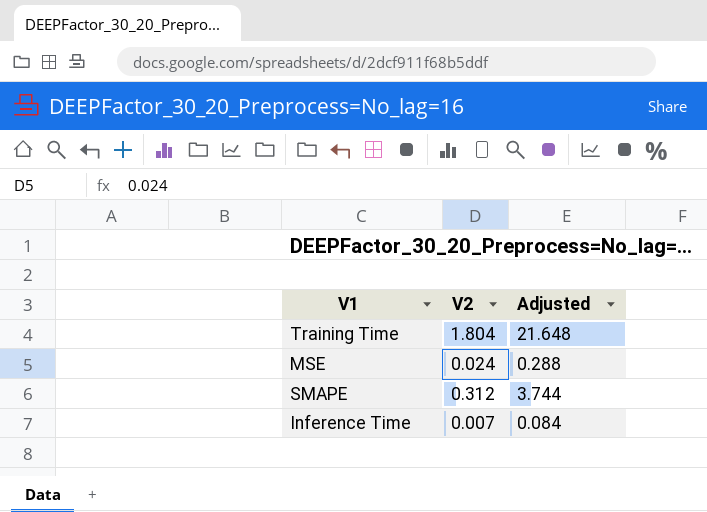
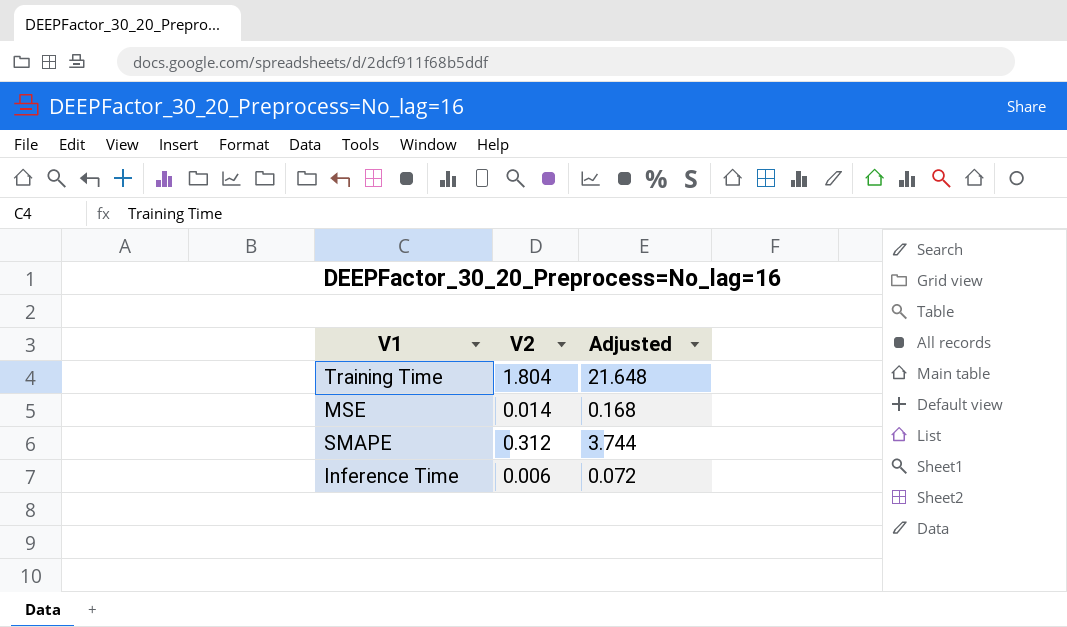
MSE | V2: 0.024 -> 0.014
MSE | Adjusted: 0.288 -> 0.168
Inference Time | V2: 0.007 -> 0.006
Inference Time | Adjusted: 0.084 -> 0.072

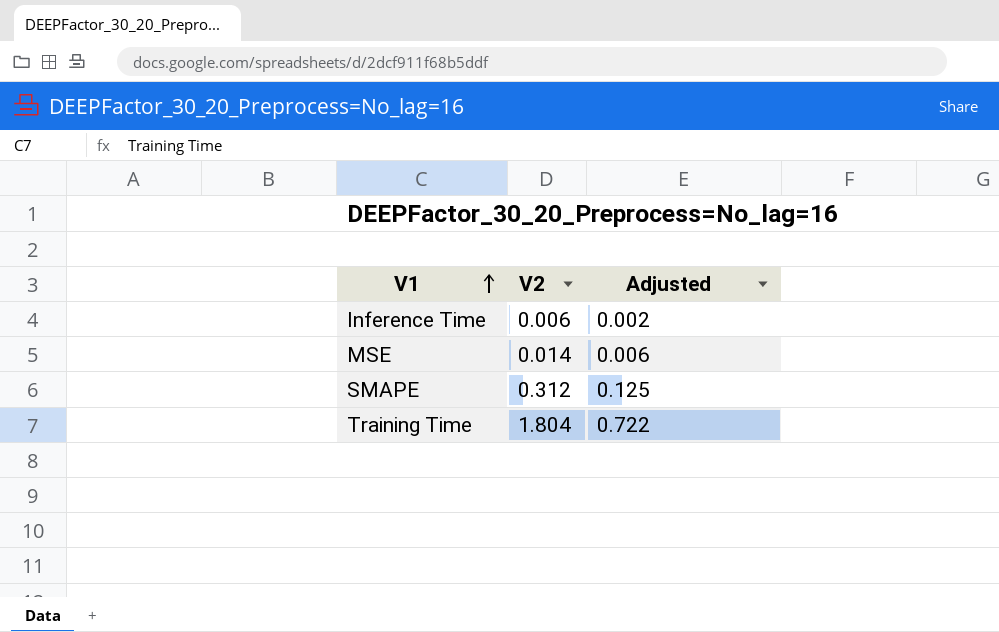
row order: none -> V1 ascending
column Adjusted | formula: [V2] * 12 -> [V2] * 0.4

